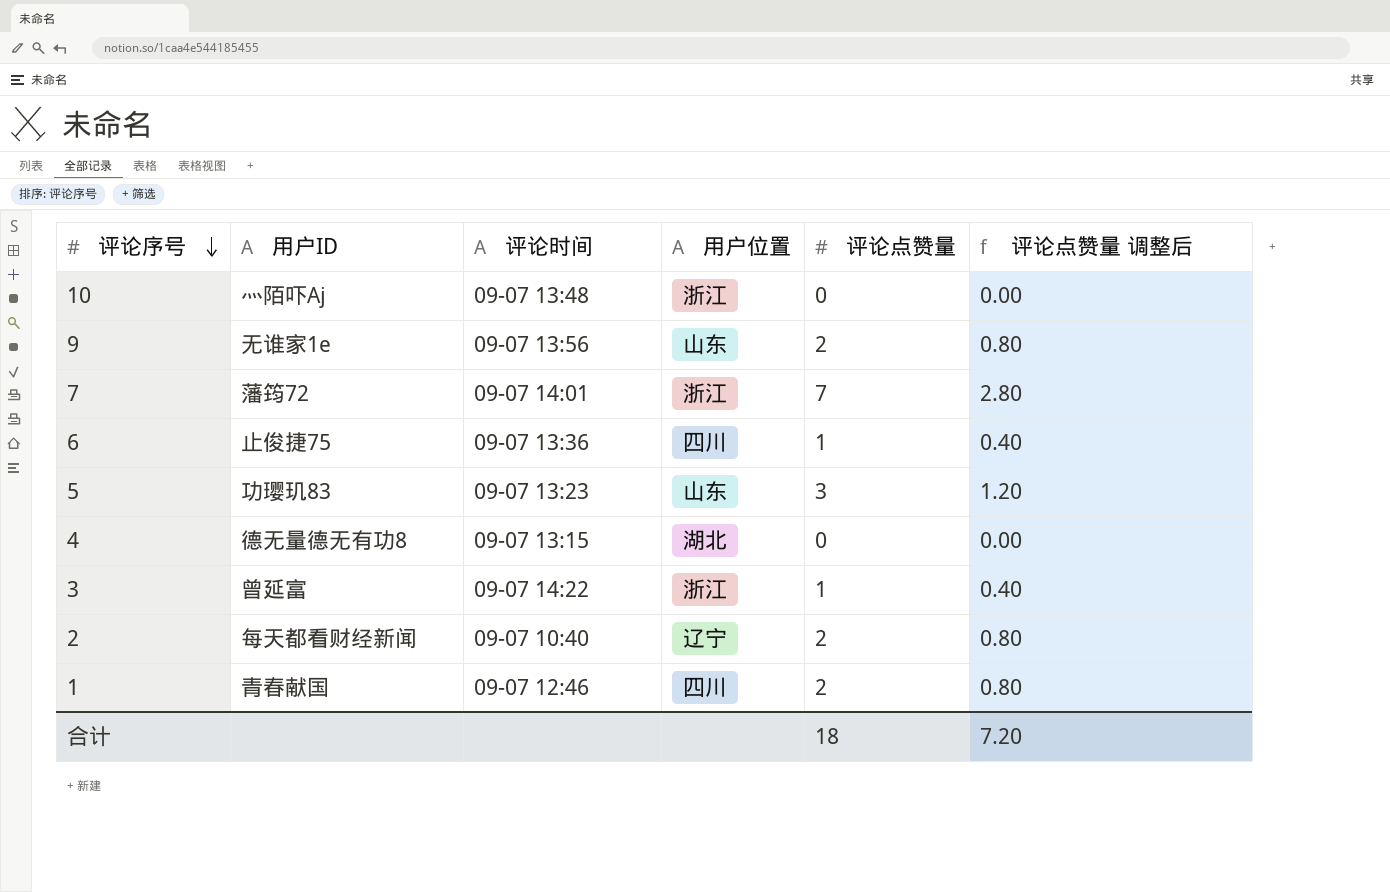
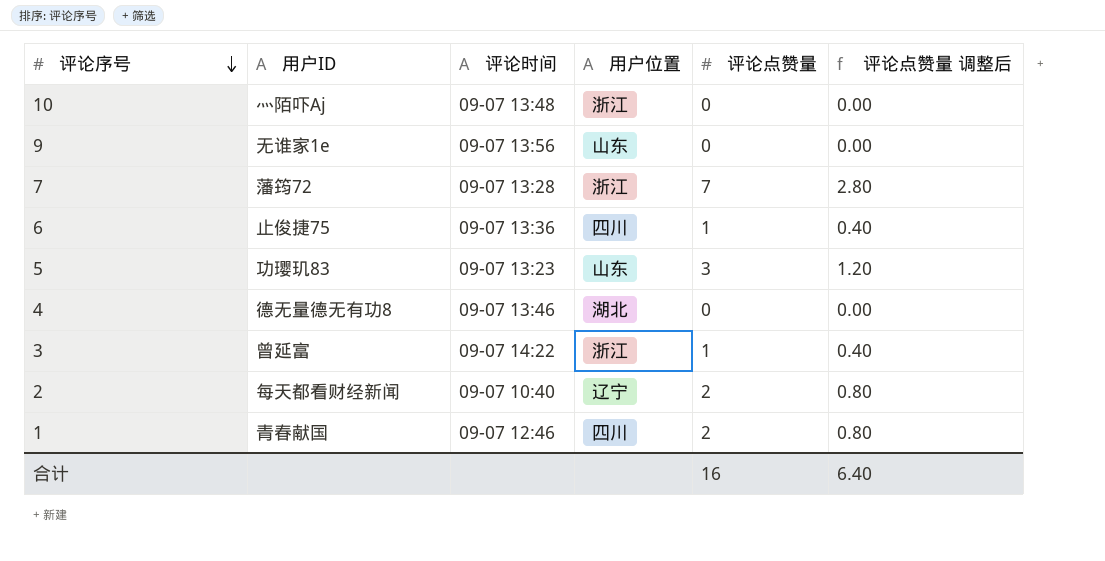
9 | 评论点赞量: 2 -> 0
9 | 评论点赞量 调整后: 0.80 -> 0.00
7 | 评论时间: 09-07 14:01 -> 09-07 13:28
4 | 评论时间: 09-07 13:15 -> 09-07 13:46
合计 | 评论点赞量: 18 -> 16
合计 | 评论点赞量 调整后: 7.20 -> 6.40

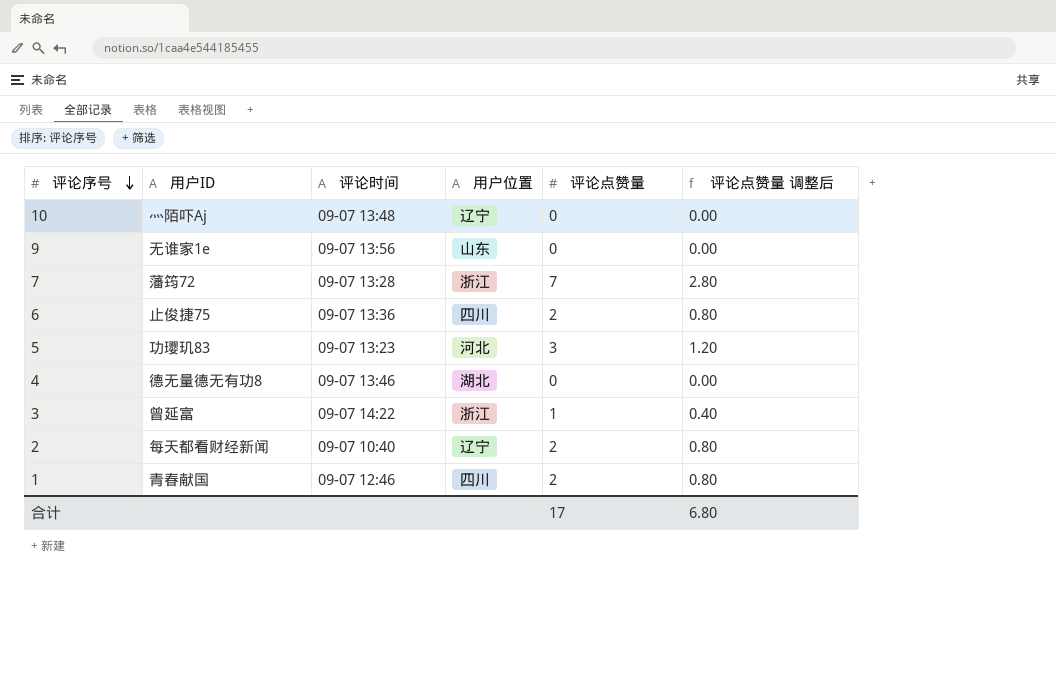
10 | 用户位置: 浙江 -> 辽宁
6 | 评论点赞量: 1 -> 2
6 | 评论点赞量 调整后: 0.40 -> 0.80
5 | 用户位置: 山东 -> 河北
合计 | 评论点赞量: 16 -> 17
合计 | 评论点赞量 调整后: 6.40 -> 6.80

